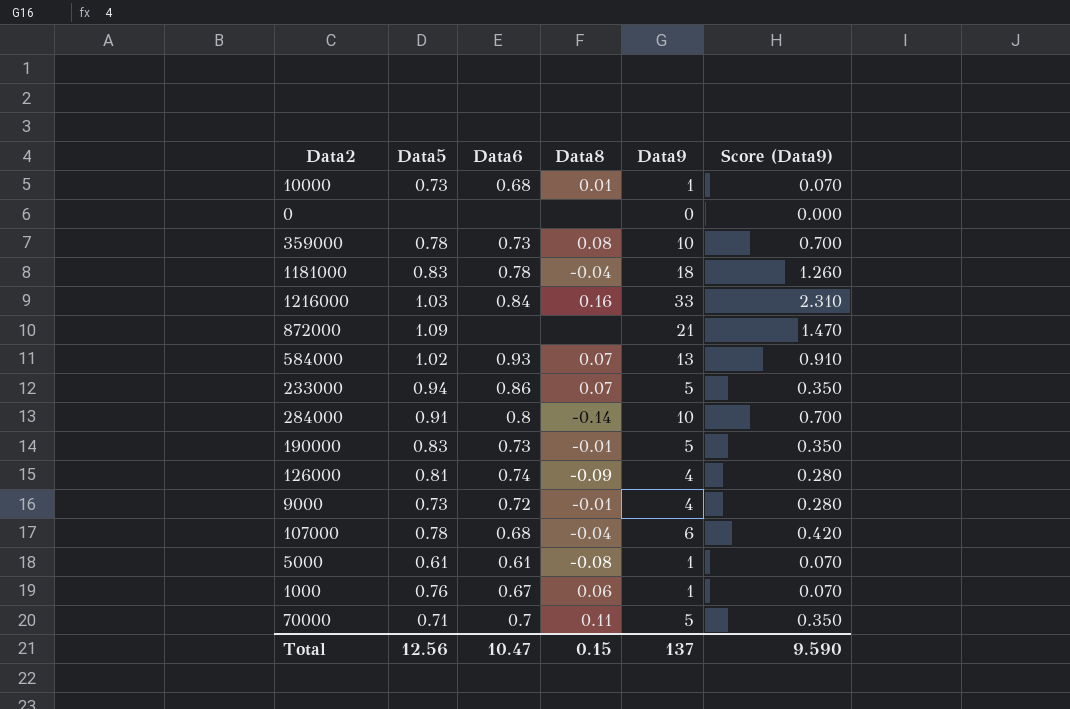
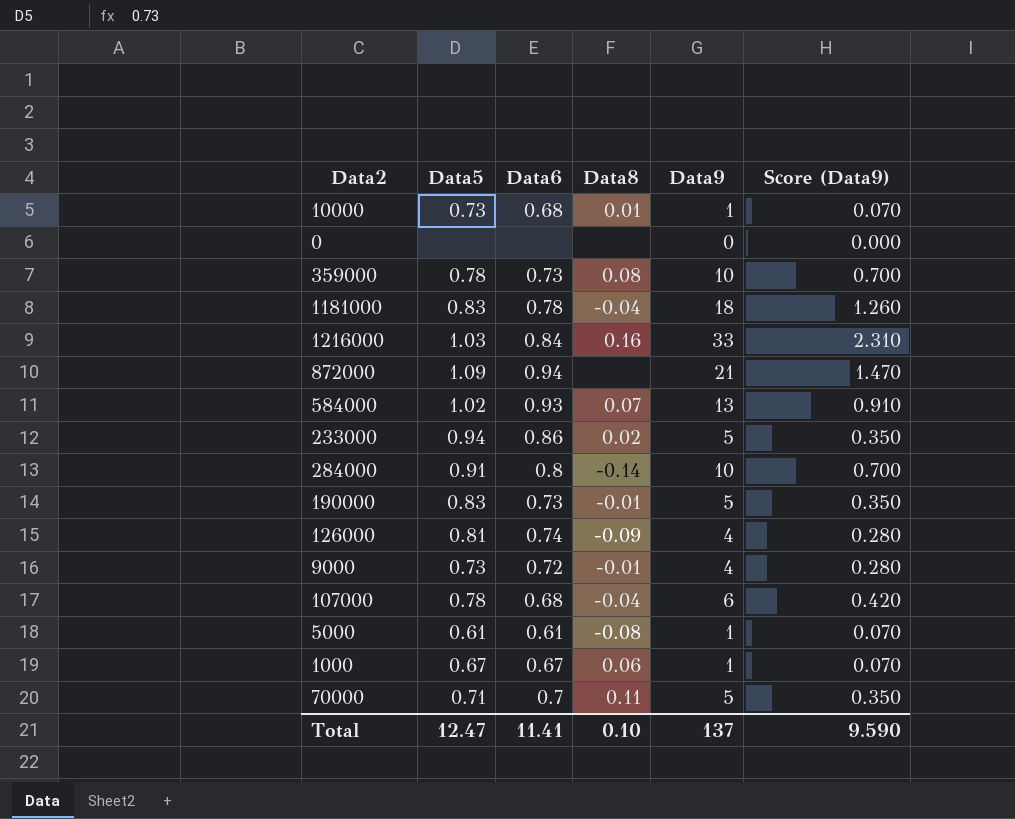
872000 | Data6: none -> 0.94
233000 | Data8: 0.07 -> 0.02
1000 | Data5: 0.76 -> 0.67
Total | Data5: 12.56 -> 12.47
Total | Data6: 10.47 -> 11.41
Total | Data8: 0.15 -> 0.10

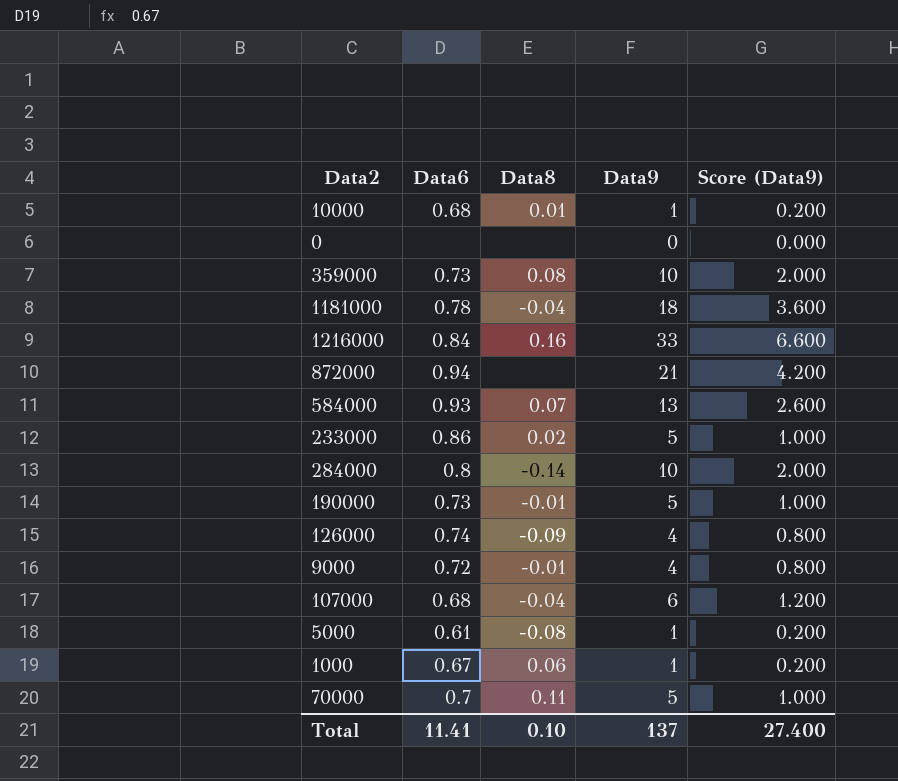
column Data5 | position: 2 -> none
column Score (Data9) | formula: [Data9] * 0.07 -> [Data9] * 0.2
Total | Score (Data9): 9.590 -> 27.400

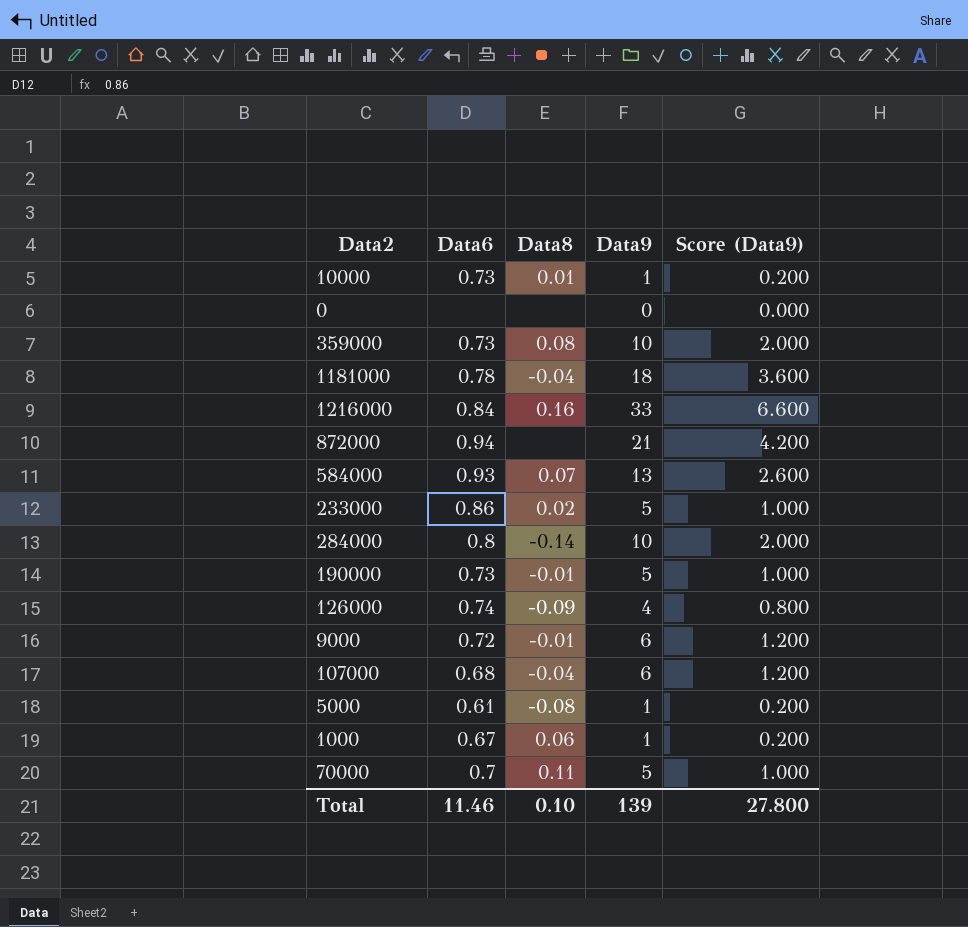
10000 | Data6: 0.68 -> 0.73
9000 | Data9: 4 -> 6
9000 | Score (Data9): 0.800 -> 1.200
Total | Data6: 11.41 -> 11.46
Total | Data9: 137 -> 139
Total | Score (Data9): 27.400 -> 27.800

